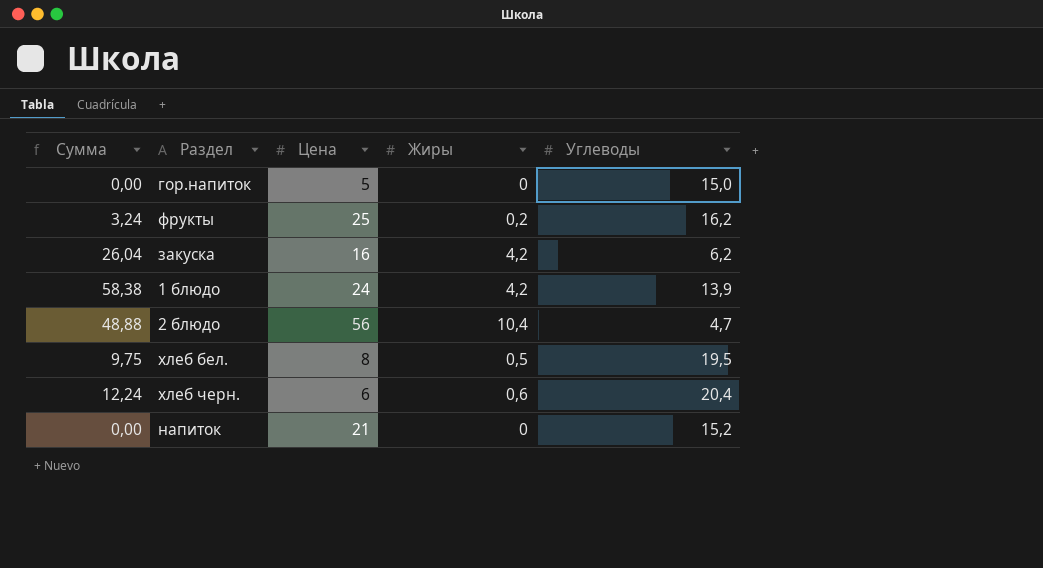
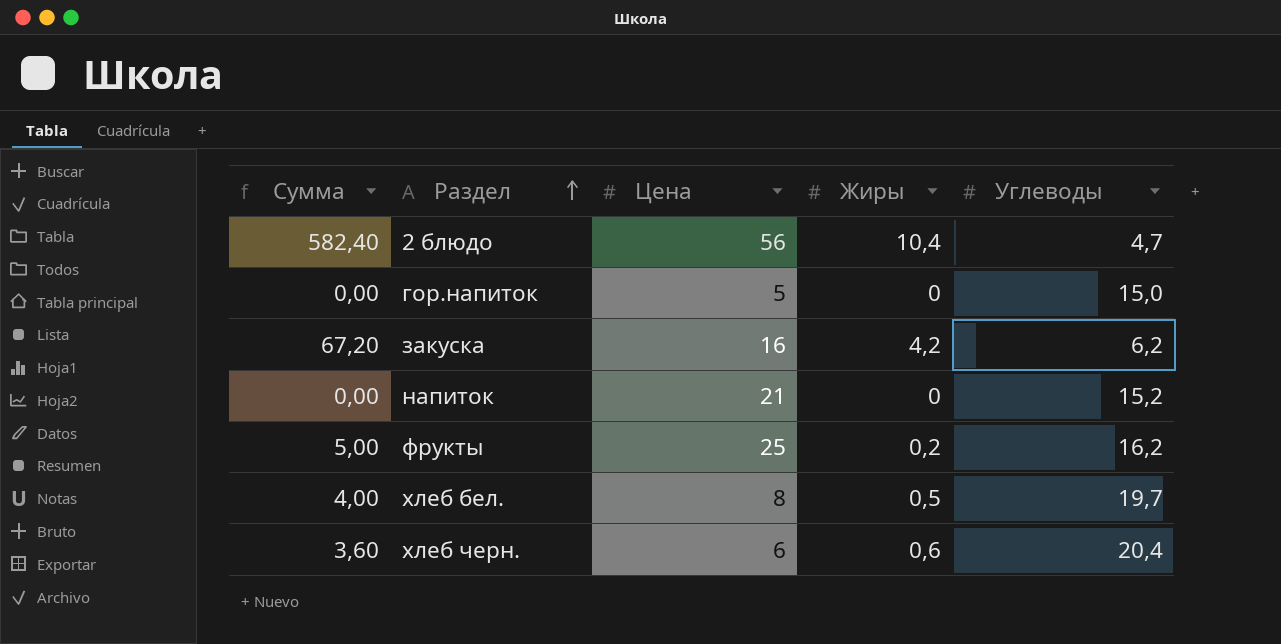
row order: none -> Раздел ascending
column Сумма | formula: [Жиры] * [Углеводы] -> [Цена] * [Жиры]
row 1 блюдо: 58,38 | 24 | 4,2 | 13,9 -> none
хлеб бел. | Углеводы: 19,5 -> 19,7

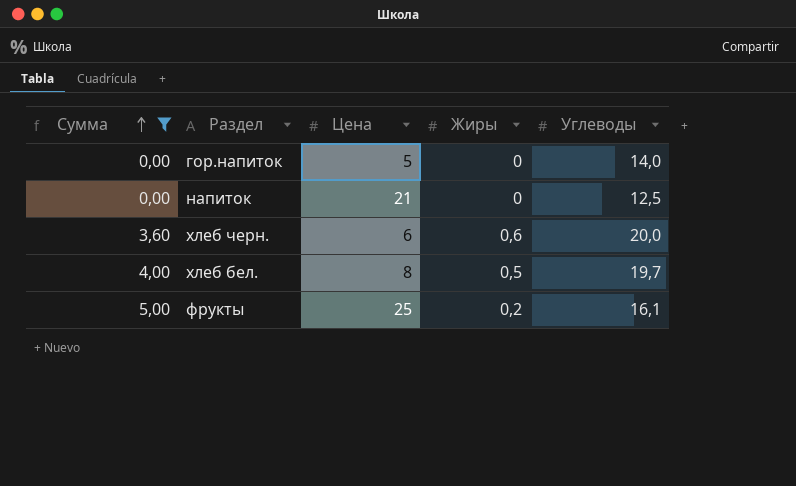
filter: none -> Сумма <= 5,00
row order: Раздел ascending -> Сумма ascending
гор.напиток | Углеводы: 15,0 -> 14,0
напиток | Углеводы: 15,2 -> 12,5
хлеб черн. | Углеводы: 20,4 -> 20,0
фрукты | Углеводы: 16,2 -> 16,1

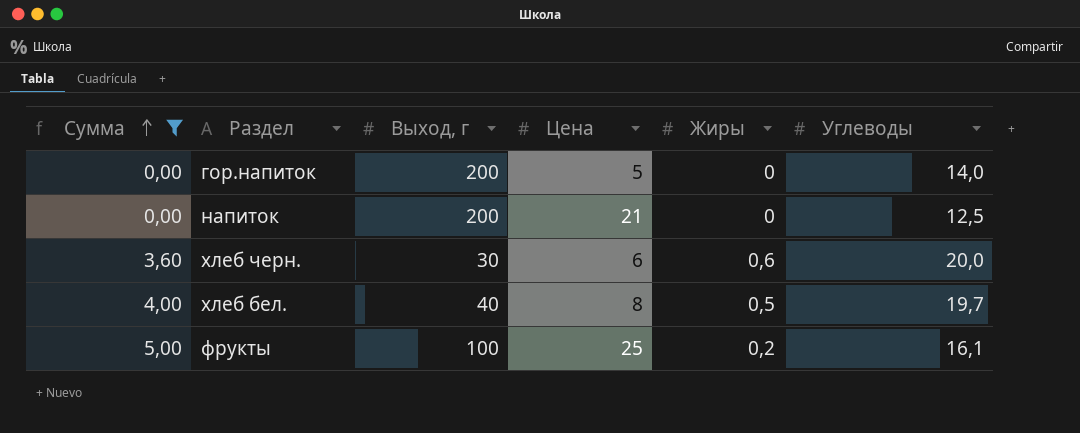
column Выход, г | position: none -> 3

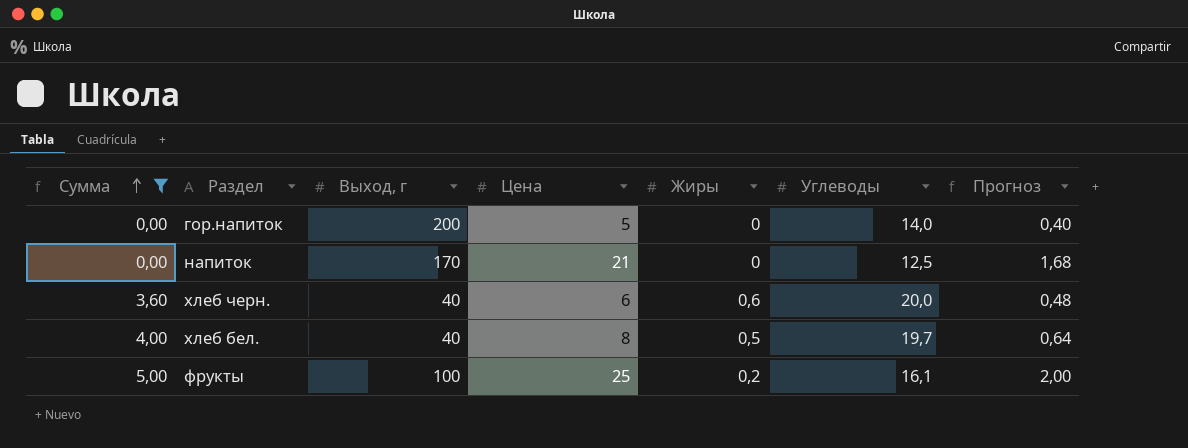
column Прогноз | formula: none -> [Цена] * 0,08
напиток | Выход, г: 200 -> 170
хлеб черн. | Выход, г: 30 -> 40

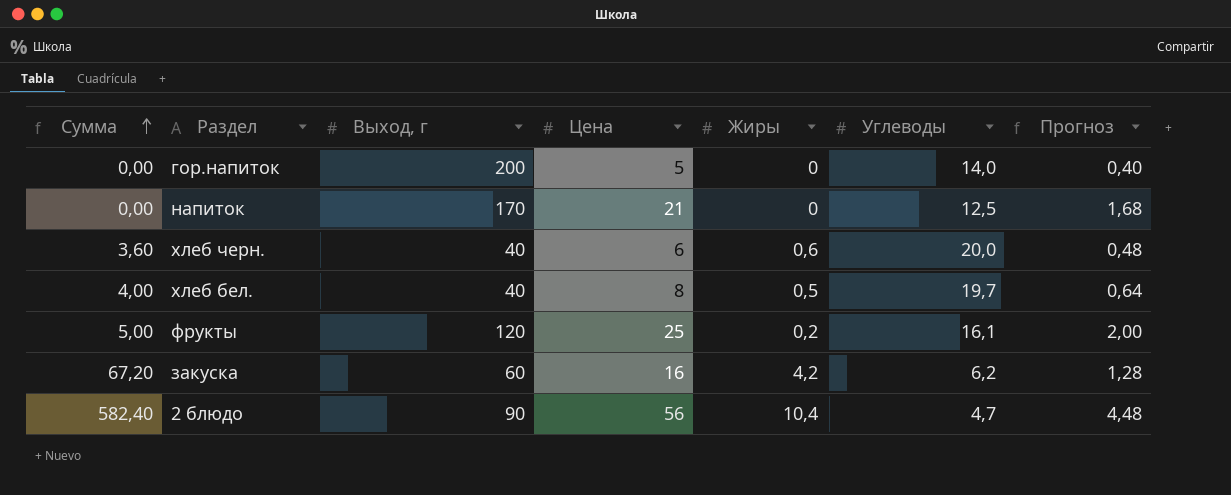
filter: Сумма <= 5,00 -> none
фрукты | Выход, г: 100 -> 120

